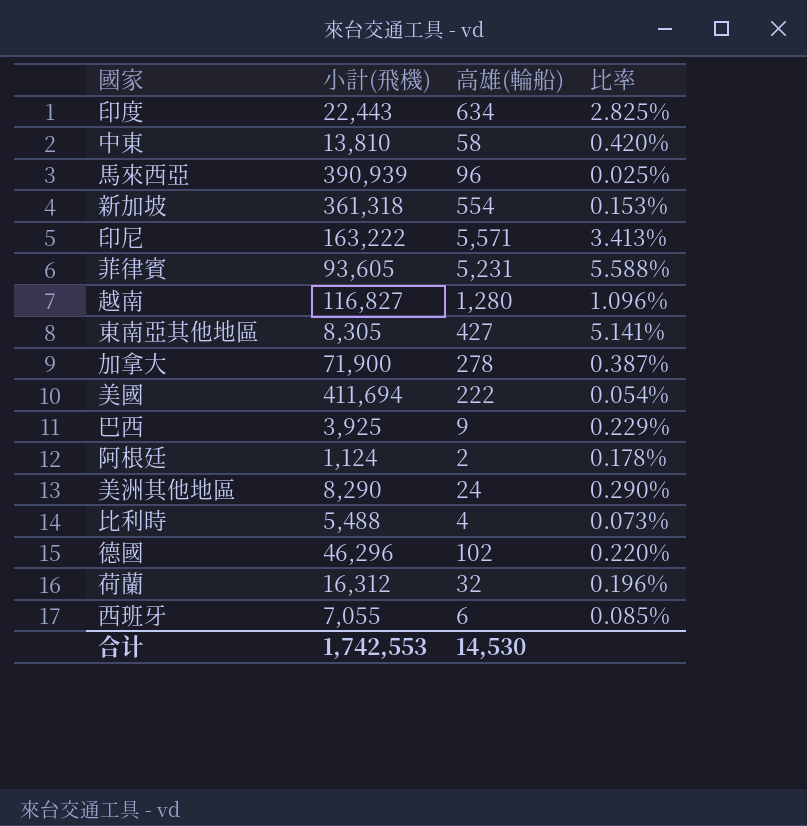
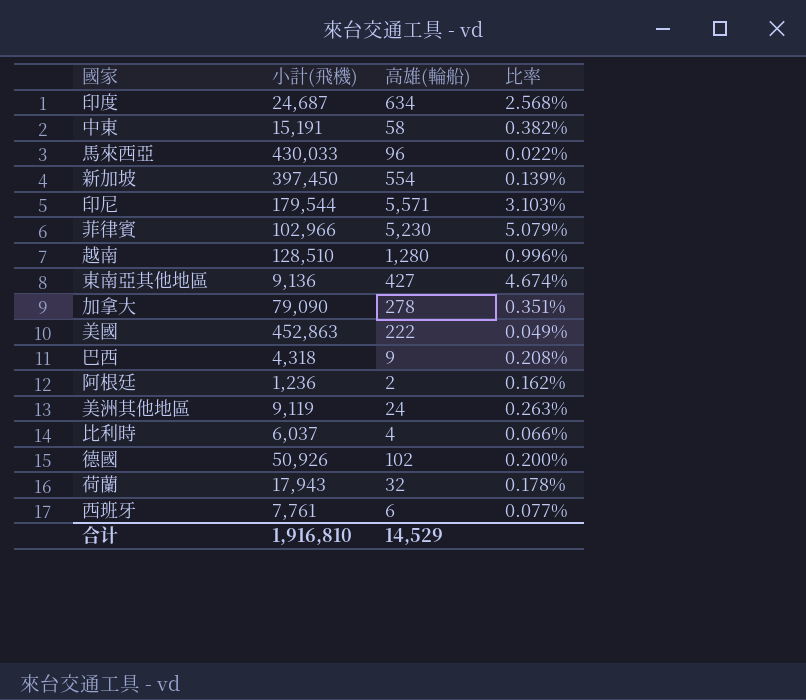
印度 | 小計(飛機): 22,443 -> 24,687
印度 | 比率: 2.825% -> 2.568%
中東 | 小計(飛機): 13,810 -> 15,191
中東 | 比率: 0.420% -> 0.382%
馬來西亞 | 小計(飛機): 390,939 -> 430,033
馬來西亞 | 比率: 0.025% -> 0.022%
新加坡 | 小計(飛機): 361,318 -> 397,450
新加坡 | 比率: 0.153% -> 0.139%
印尼 | 小計(飛機): 163,222 -> 179,544
印尼 | 比率: 3.413% -> 3.103%
菲律賓 | 小計(飛機): 93,605 -> 102,966
菲律賓 | 高雄(輪船): 5,231 -> 5,230
菲律賓 | 比率: 5.588% -> 5.079%
越南 | 小計(飛機): 116,827 -> 128,510
越南 | 比率: 1.096% -> 0.996%
東南亞其他地區 | 小計(飛機): 8,305 -> 9,136
東南亞其他地區 | 比率: 5.141% -> 4.674%
加拿大 | 小計(飛機): 71,900 -> 79,090
加拿大 | 比率: 0.387% -> 0.351%
美國 | 小計(飛機): 411,694 -> 452,863
美國 | 比率: 0.054% -> 0.049%
巴西 | 小計(飛機): 3,925 -> 4,318
巴西 | 比率: 0.229% -> 0.208%
阿根廷 | 小計(飛機): 1,124 -> 1,236
阿根廷 | 比率: 0.178% -> 0.162%
美洲其他地區 | 小計(飛機): 8,290 -> 9,119
美洲其他地區 | 比率: 0.290% -> 0.263%
比利時 | 小計(飛機): 5,488 -> 6,037
比利時 | 比率: 0.073% -> 0.066%
德國 | 小計(飛機): 46,296 -> 50,926
德國 | 比率: 0.220% -> 0.200%
荷蘭 | 小計(飛機): 16,312 -> 17,943
荷蘭 | 比率: 0.196% -> 0.178%
西班牙 | 小計(飛機): 7,055 -> 7,761
西班牙 | 比率: 0.085% -> 0.077%
合计 | 小計(飛機): 1,742,553 -> 1,916,810
合计 | 高雄(輪船): 14,530 -> 14,529

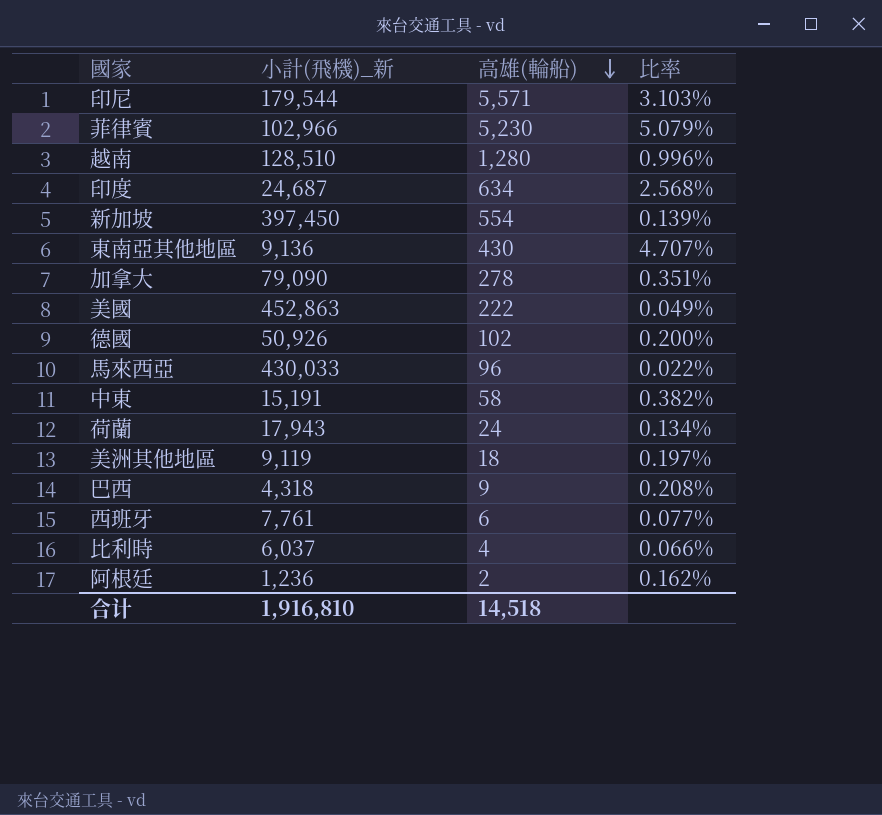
row order: none -> 高雄(輪船) descending
column name: 小計(飛機) -> 小計(飛機)_新
東南亞其他地區 | 高雄(輪船): 427 -> 430
東南亞其他地區 | 比率: 4.674% -> 4.707%
荷蘭 | 高雄(輪船): 32 -> 24
荷蘭 | 比率: 0.178% -> 0.134%
美洲其他地區 | 高雄(輪船): 24 -> 18
美洲其他地區 | 比率: 0.263% -> 0.197%
合计 | 高雄(輪船): 14,529 -> 14,518

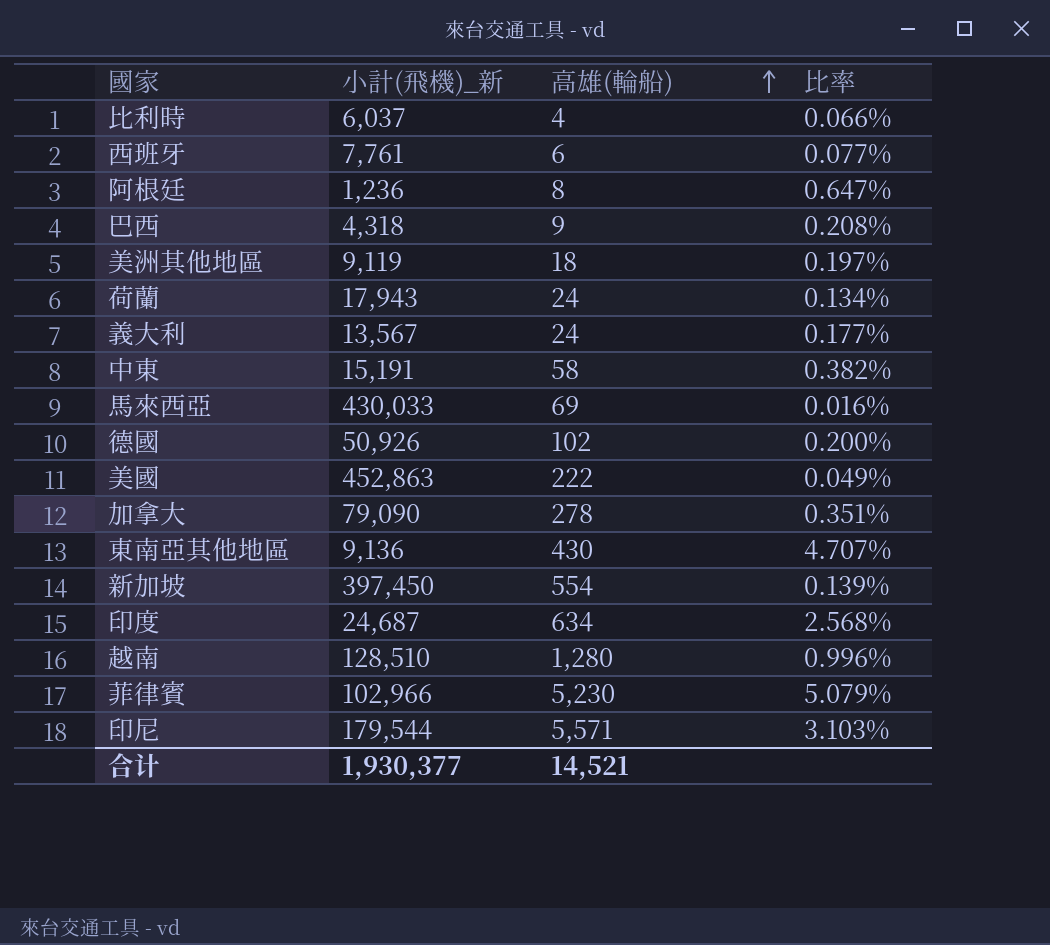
row order: 高雄(輪船) descending -> 高雄(輪船) ascending
阿根廷 | 高雄(輪船): 2 -> 8
阿根廷 | 比率: 0.162% -> 0.647%
row 義大利: none -> 13,567 | 24 | 0.177%
馬來西亞 | 高雄(輪船): 96 -> 69
馬來西亞 | 比率: 0.022% -> 0.016%
合计 | 小計(飛機)_新: 1,916,810 -> 1,930,377
合计 | 高雄(輪船): 14,518 -> 14,521

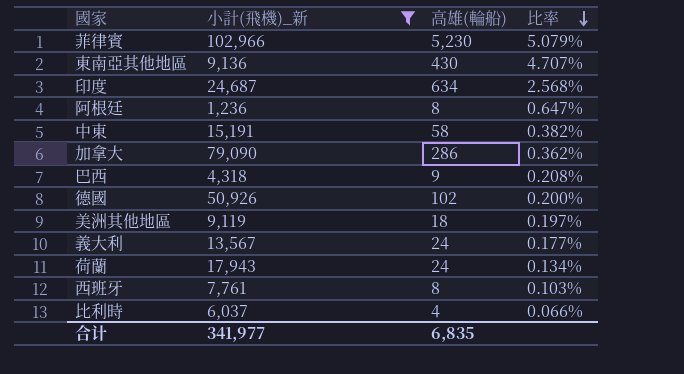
filter: none -> 小計(飛機)_新 <= 102,966
row order: 高雄(輪船) ascending -> 比率 descending
加拿大 | 高雄(輪船): 278 -> 286
加拿大 | 比率: 0.351% -> 0.362%
西班牙 | 高雄(輪船): 6 -> 8
西班牙 | 比率: 0.077% -> 0.103%
合计 | 小計(飛機)_新: 1,930,377 -> 341,977
合计 | 高雄(輪船): 14,521 -> 6,835

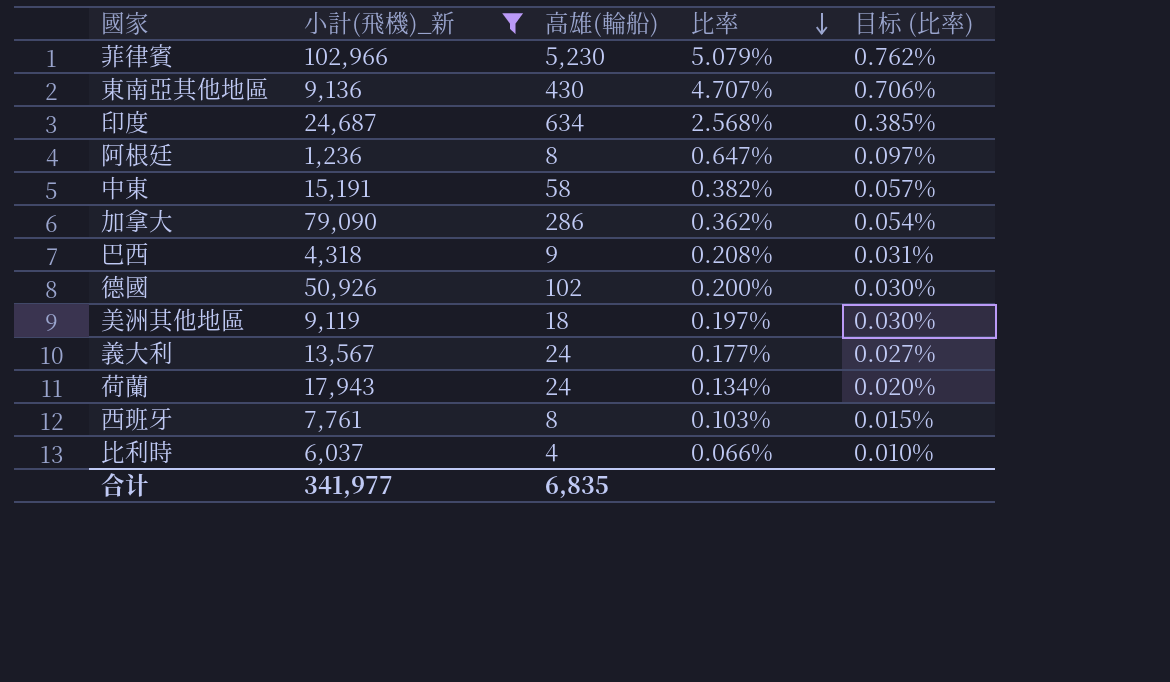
column 目标 (比率) | formula: none -> [比率] * 0.15

